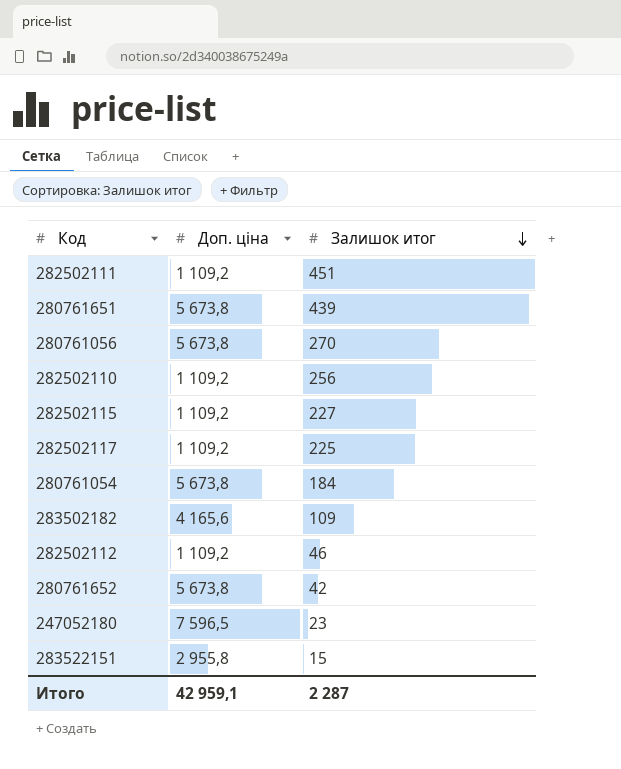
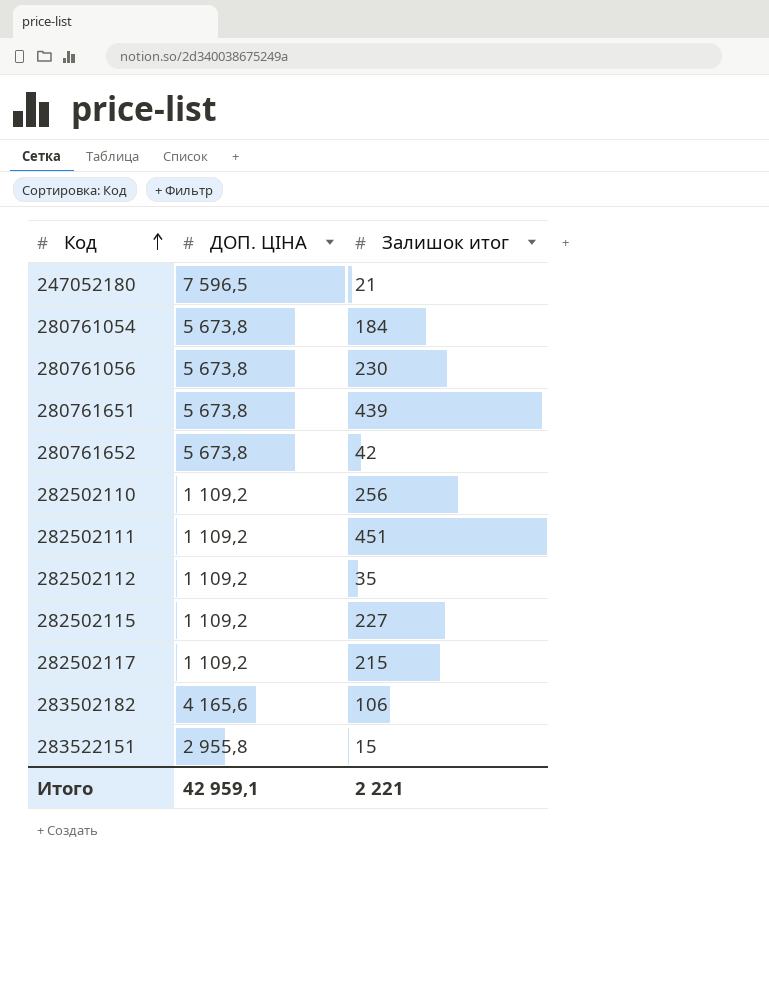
row order: Залишок итог descending -> Код ascending
column name: Доп. ціна -> ДОП. ЦІНА
247052180 | Залишок итог: 23 -> 21
280761056 | Залишок итог: 270 -> 230
282502112 | Залишок итог: 46 -> 35
282502117 | Залишок итог: 225 -> 215
283502182 | Залишок итог: 109 -> 106
Итого | Залишок итог: 2 287 -> 2 221

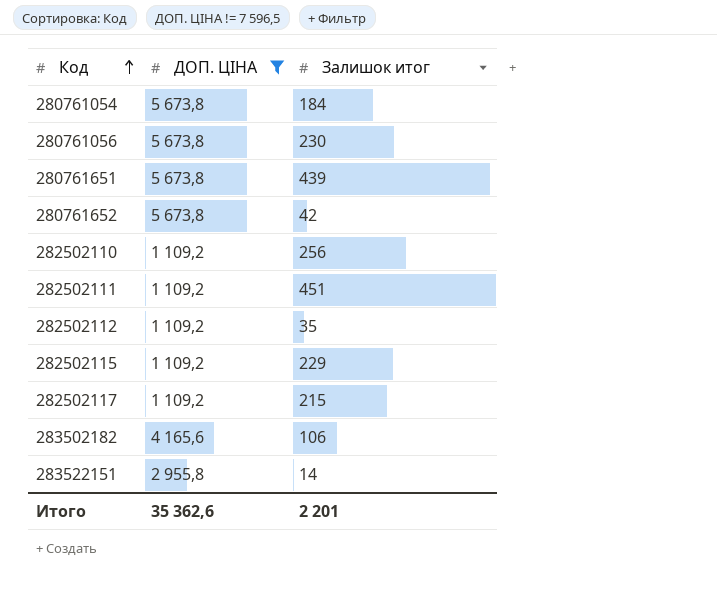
filter: none -> ДОП. ЦІНА != 7 596,5
282502115 | Залишок итог: 227 -> 229
283522151 | Залишок итог: 15 -> 14
Итого | ДОП. ЦІНА: 42 959,1 -> 35 362,6
Итого | Залишок итог: 2 221 -> 2 201

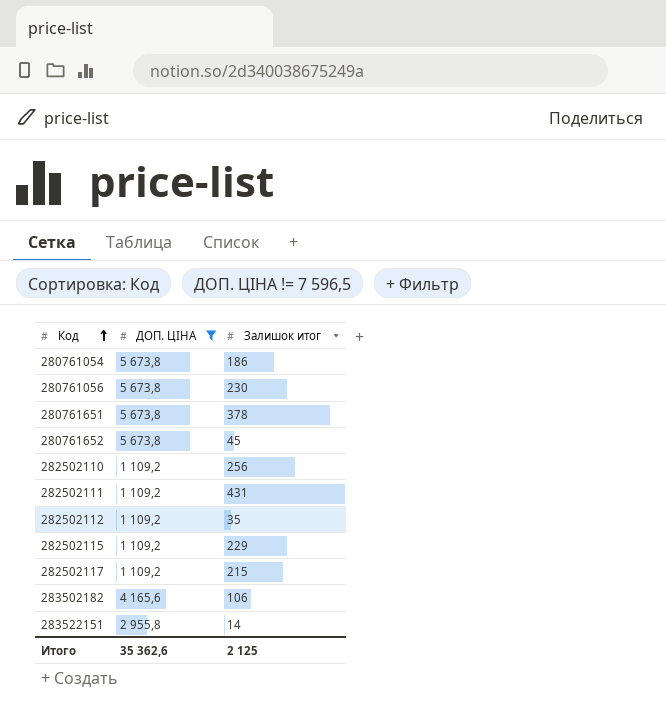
280761054 | Залишок итог: 184 -> 186
280761651 | Залишок итог: 439 -> 378
280761652 | Залишок итог: 42 -> 45
282502111 | Залишок итог: 451 -> 431
Итого | Залишок итог: 2 201 -> 2 125

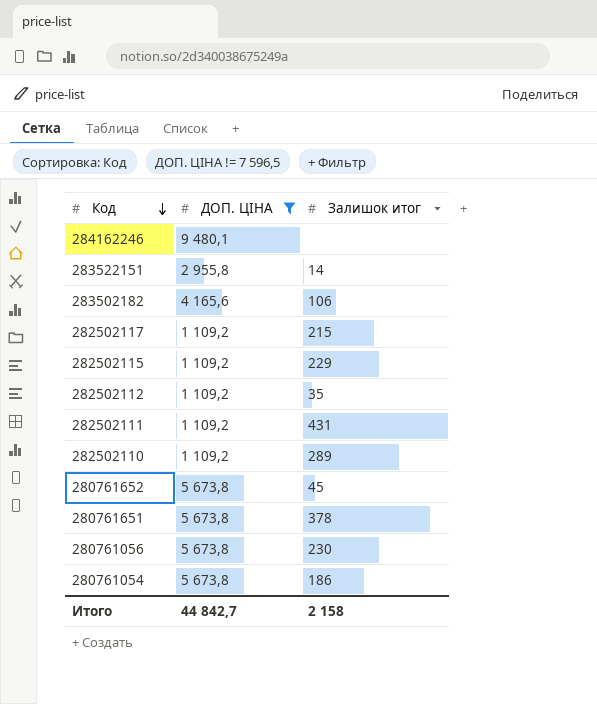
row order: Код ascending -> Код descending
row 284162246: none -> 9 480,1 | none
282502110 | Залишок итог: 256 -> 289
Итого | ДОП. ЦІНА: 35 362,6 -> 44 842,7
Итого | Залишок итог: 2 125 -> 2 158

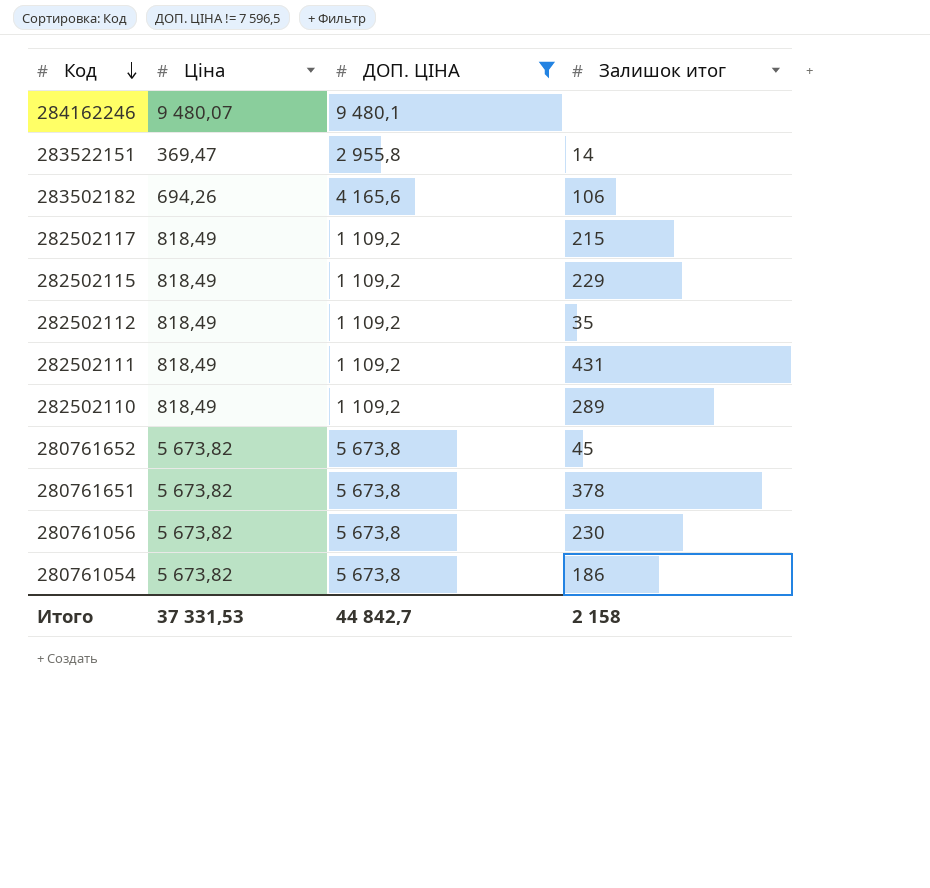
column Ціна | position: none -> 2

